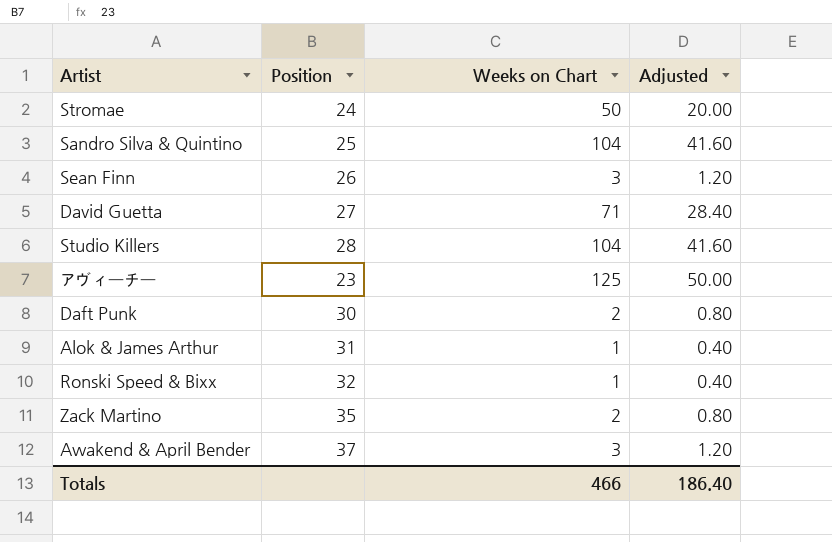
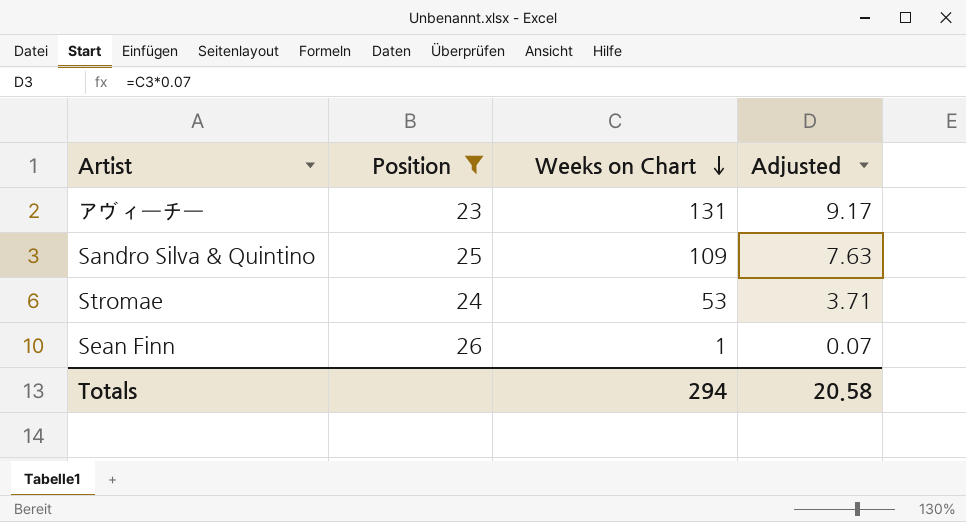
filter: none -> Position <= 26
row order: none -> Weeks on Chart descending
column Adjusted | formula: [Weeks on Chart] * 0.4 -> [Weeks on Chart] * 0.07
アヴィーチー | Weeks on Chart: 125 -> 131
Sandro Silva & Quintino | Weeks on Chart: 104 -> 109
Stromae | Weeks on Chart: 50 -> 53
Sean Finn | Weeks on Chart: 3 -> 1
Totals | Weeks on Chart: 466 -> 294
Totals | Adjusted: 186.40 -> 20.58

